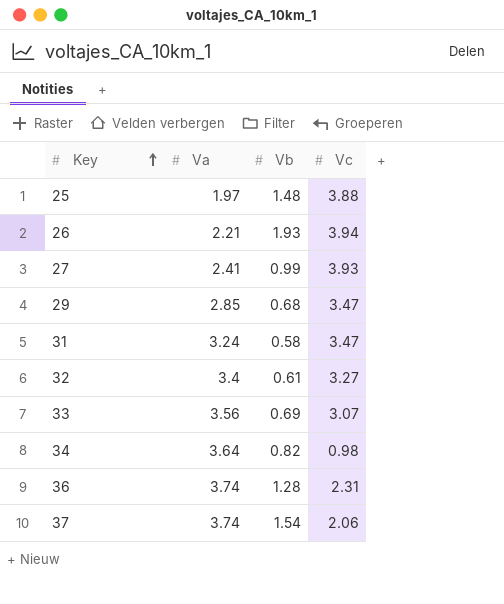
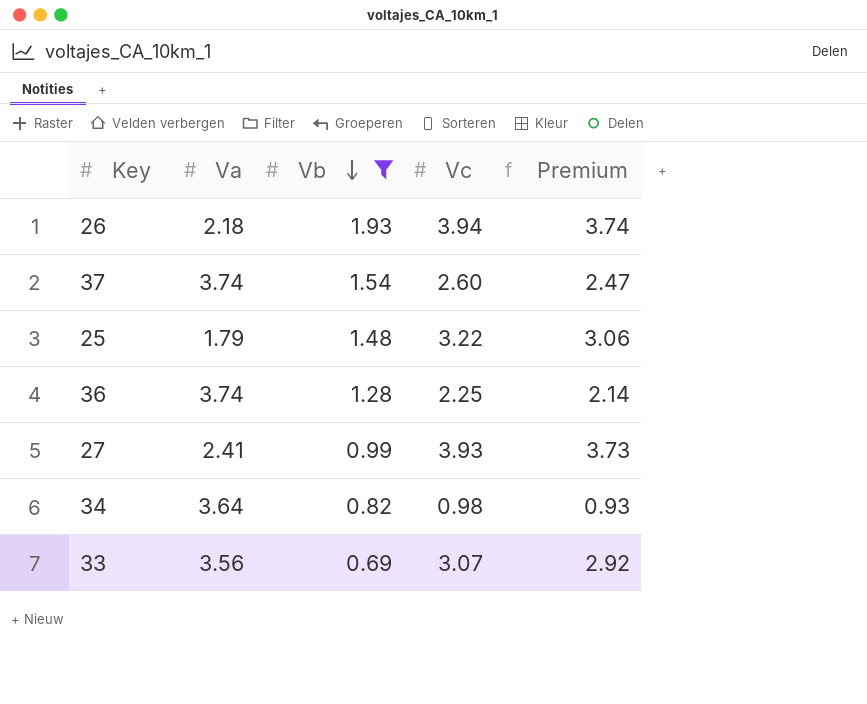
filter: none -> Vb >= 0.69
row order: Key ascending -> Vb descending
column Premium | formula: none -> [Vc] * 0.95
26 | Va: 2.21 -> 2.18
37 | Vc: 2.06 -> 2.60
25 | Va: 1.97 -> 1.79
25 | Vc: 3.88 -> 3.22
36 | Vc: 2.31 -> 2.25

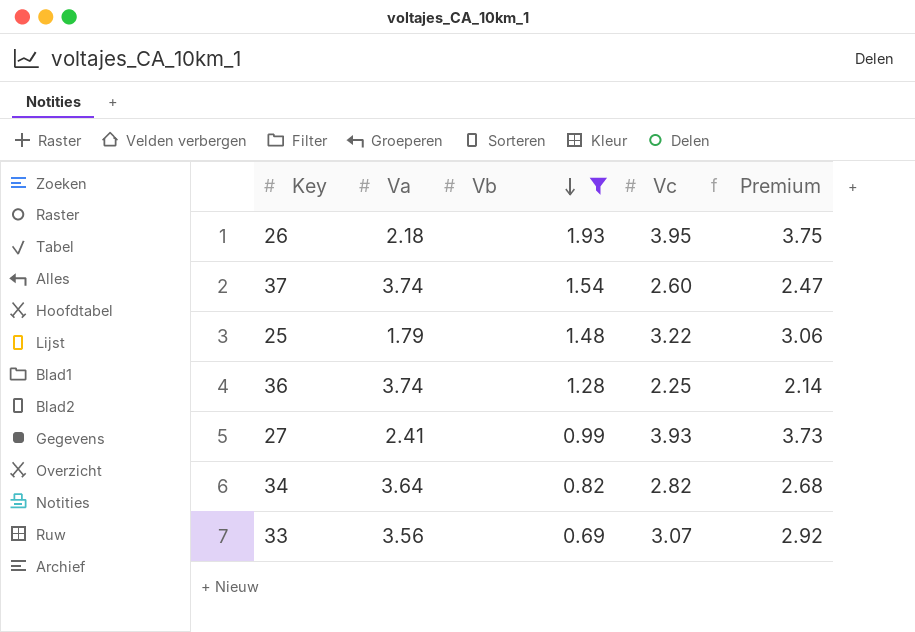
26 | Vc: 3.94 -> 3.95
26 | Premium: 3.74 -> 3.75
34 | Vc: 0.98 -> 2.82
34 | Premium: 0.93 -> 2.68

